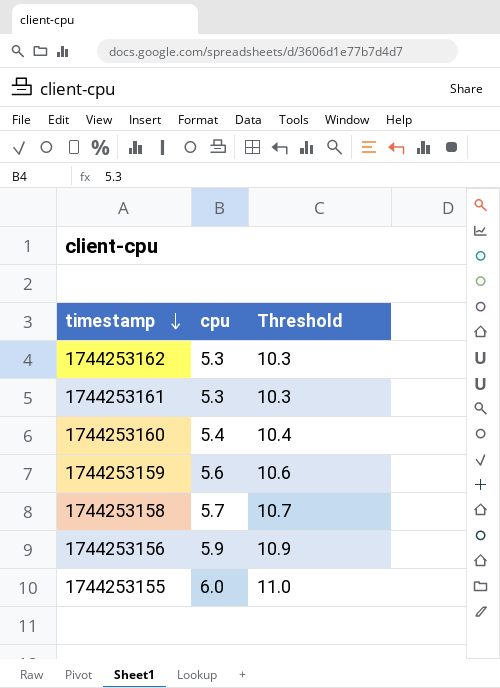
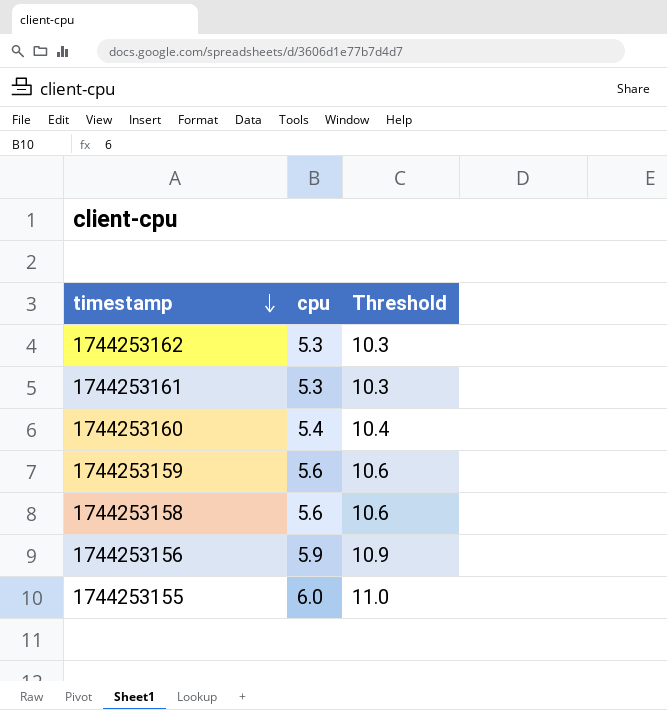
1744253158 | cpu: 5.7 -> 5.6
1744253158 | Threshold: 10.7 -> 10.6

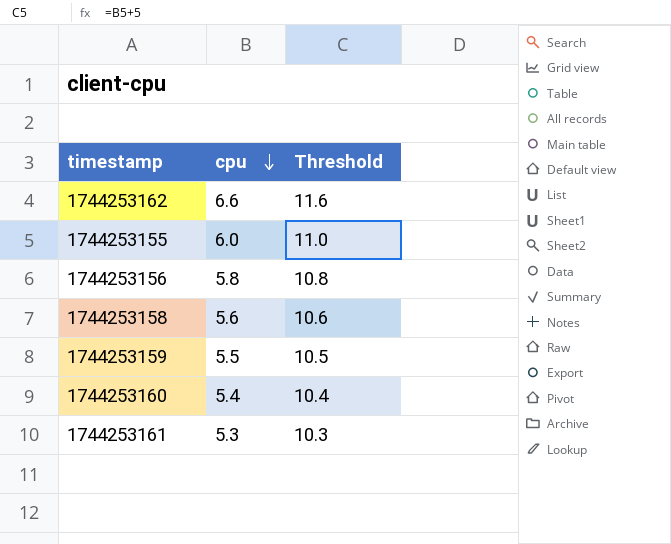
row order: timestamp descending -> cpu descending
1744253162 | cpu: 5.3 -> 6.6
1744253162 | Threshold: 10.3 -> 11.6
1744253156 | cpu: 5.9 -> 5.8
1744253156 | Threshold: 10.9 -> 10.8
1744253159 | cpu: 5.6 -> 5.5
1744253159 | Threshold: 10.6 -> 10.5

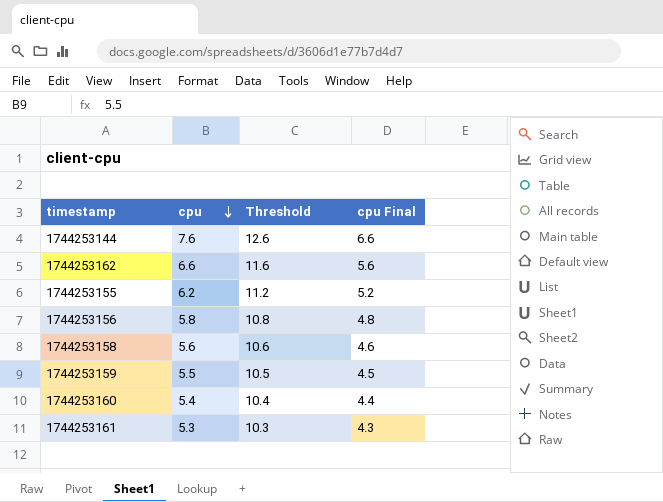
column cpu Final | formula: none -> [cpu] - 1
row 1744253144: none -> 7.6 | 12.6 | 6.6
1744253155 | cpu: 6.0 -> 6.2
1744253155 | Threshold: 11.0 -> 11.2

